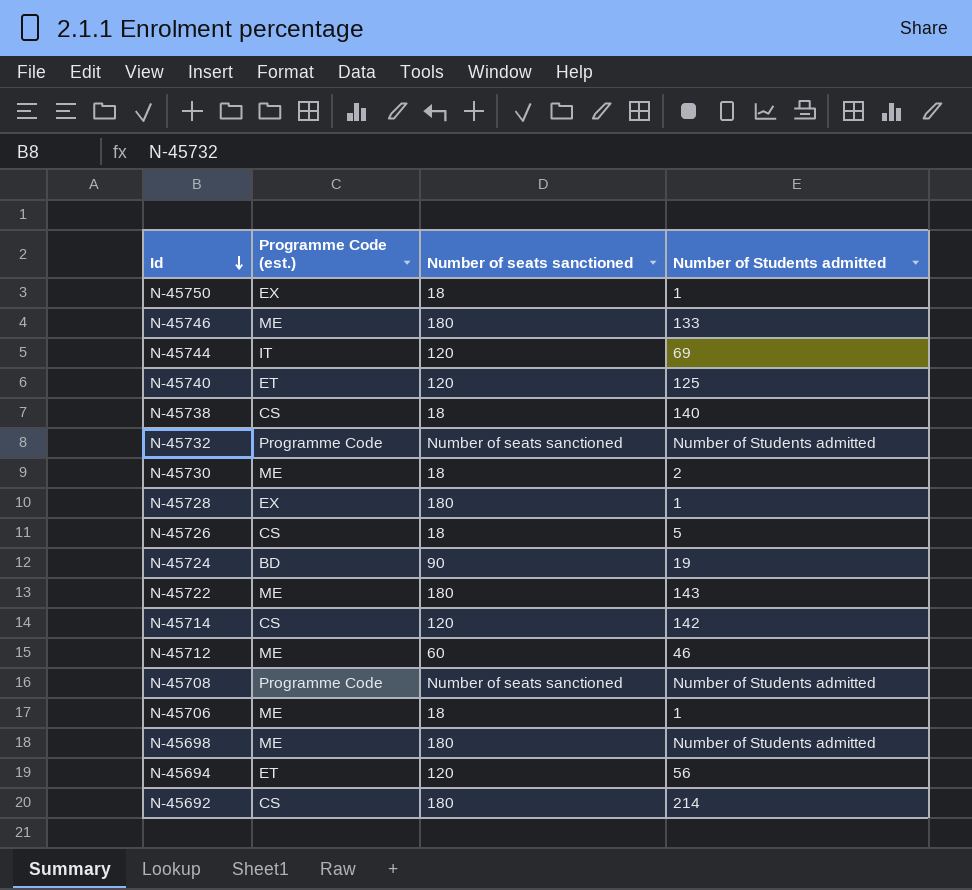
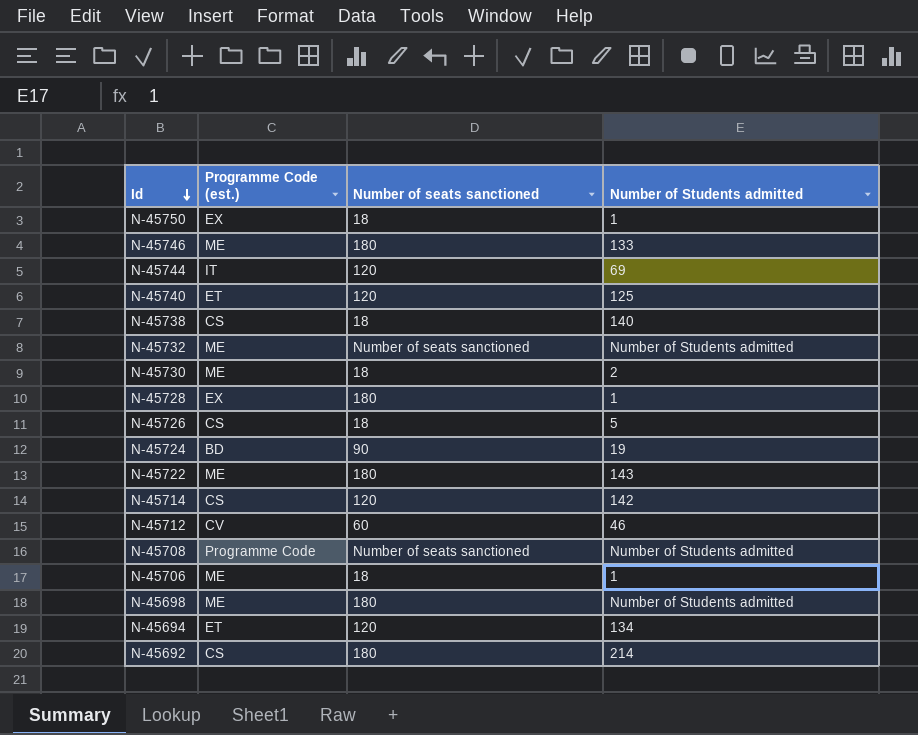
N-45732 | Programme Code (est.): Programme Code -> ME
N-45712 | Programme Code (est.): ME -> CV
N-45694 | Number of Students admitted: 56 -> 134

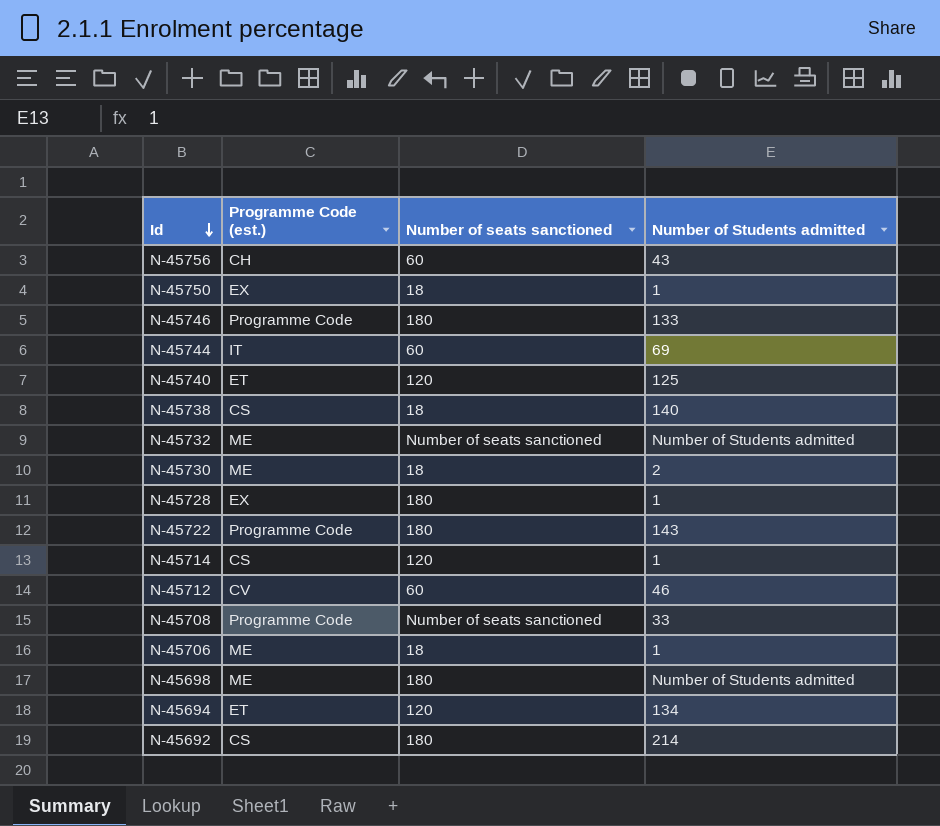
row N-45726: CS | 18 | 5 -> none
row N-45724: BD | 90 | 19 -> none
row N-45756: none -> CH | 60 | 43
N-45746 | Programme Code (est.): ME -> Programme Code
N-45744 | Number of seats sanctioned: 120 -> 60
N-45722 | Programme Code (est.): ME -> Programme Code
N-45714 | Number of Students admitted: 142 -> 1
N-45708 | Number of Students admitted: Number of Students admitted -> 33

